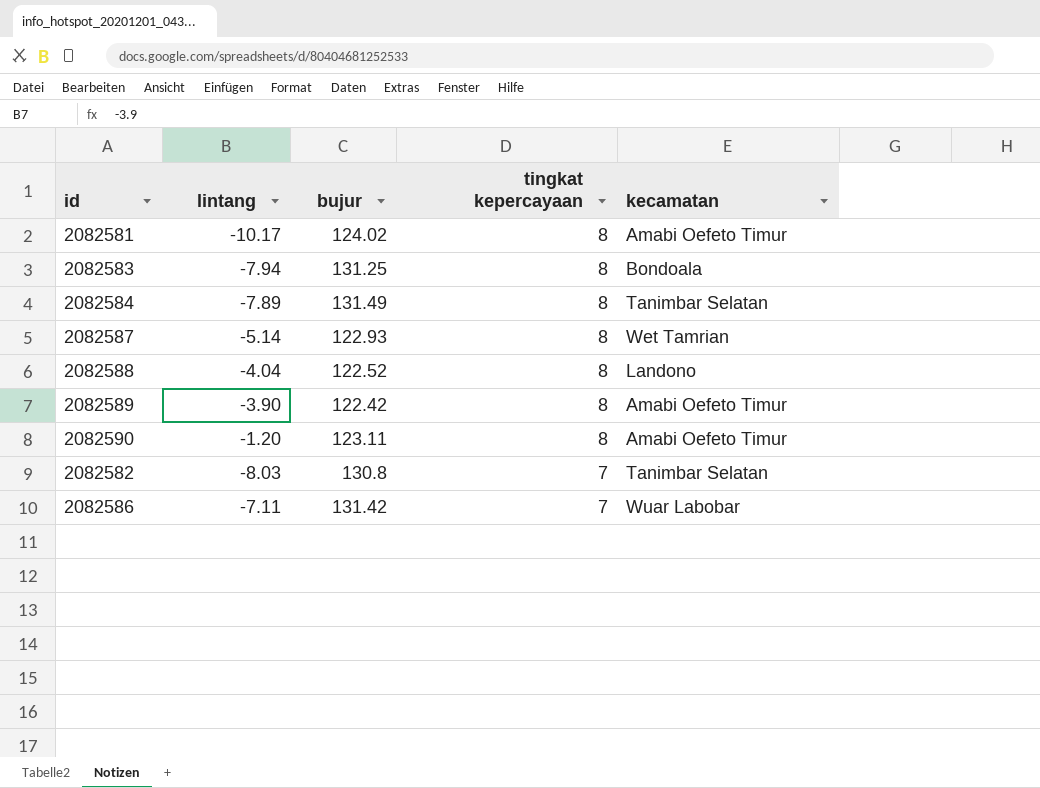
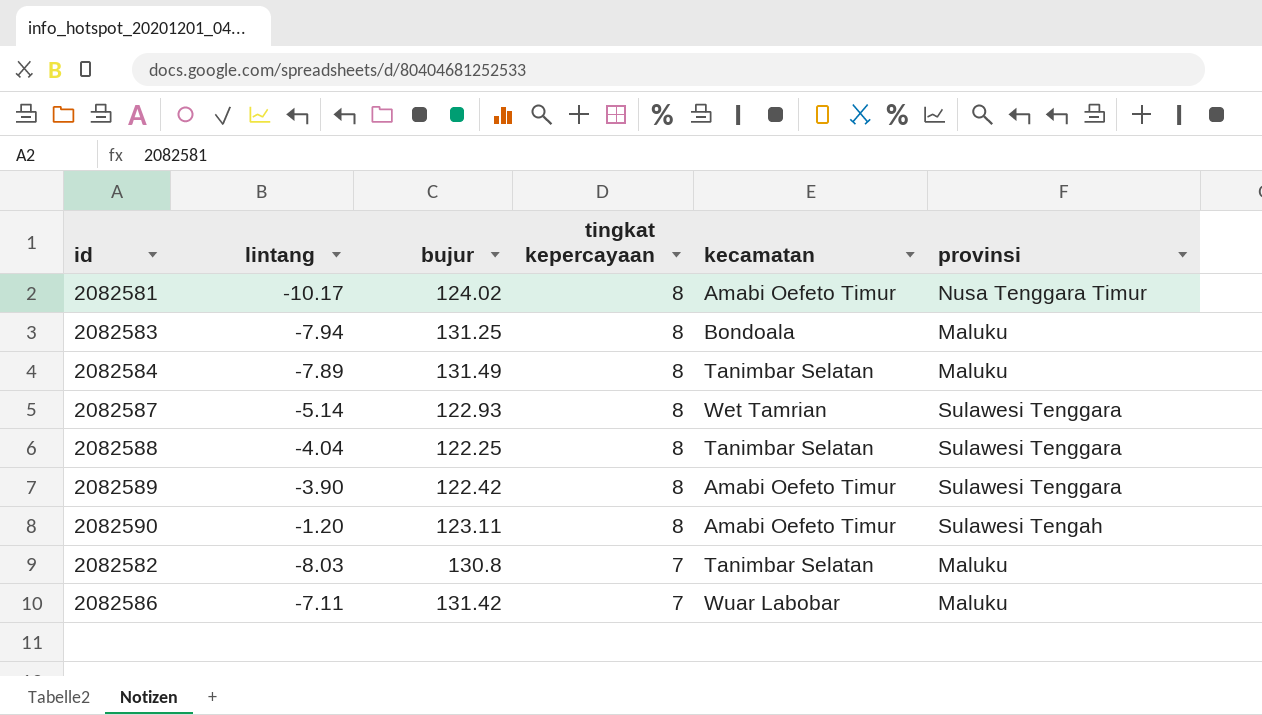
column provinsi | position: none -> 6
2082588 | bujur: 122.52 -> 122.25
2082588 | kecamatan: Landono -> Tanimbar Selatan

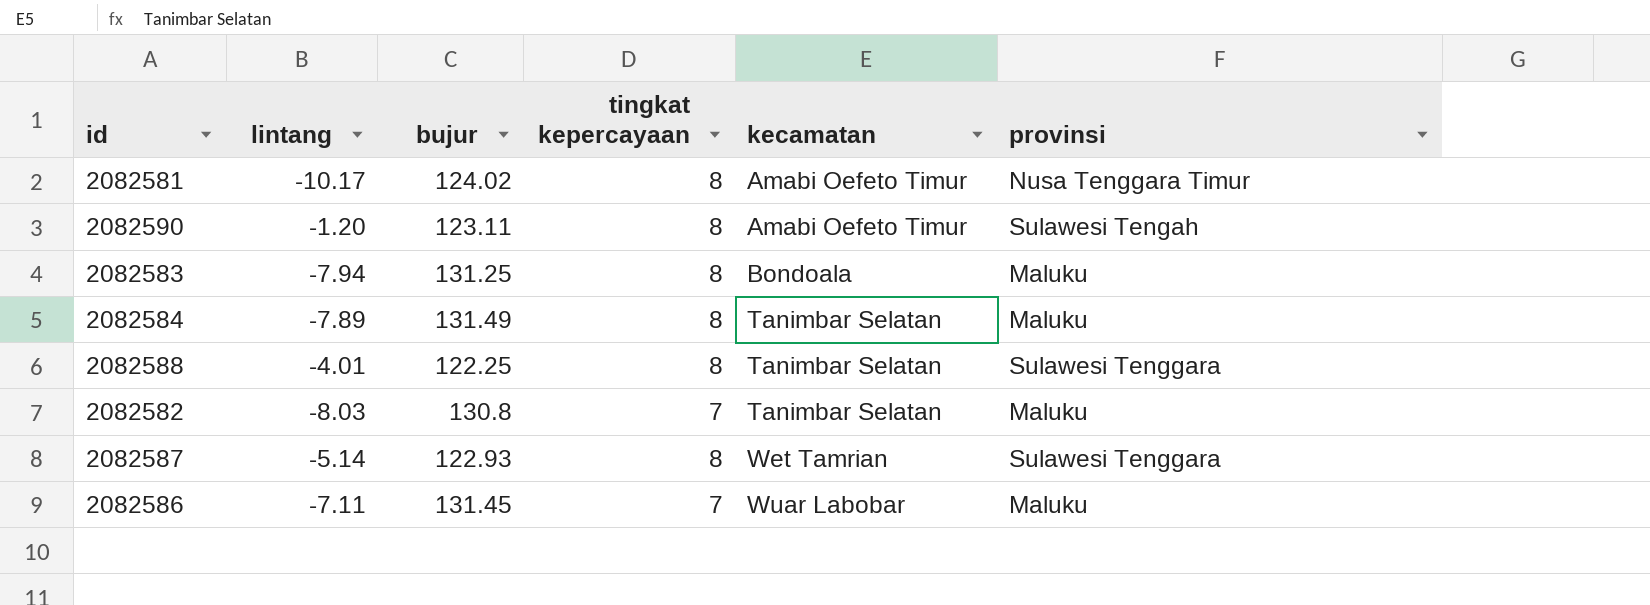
row order: tingkat kepercayaan descending -> kecamatan ascending
row 2082589: -3.90 | 122.42 | 8 | Amabi Oefeto Timur | Sulawesi Tenggara -> none
2082588 | lintang: -4.04 -> -4.01
2082586 | bujur: 131.42 -> 131.45

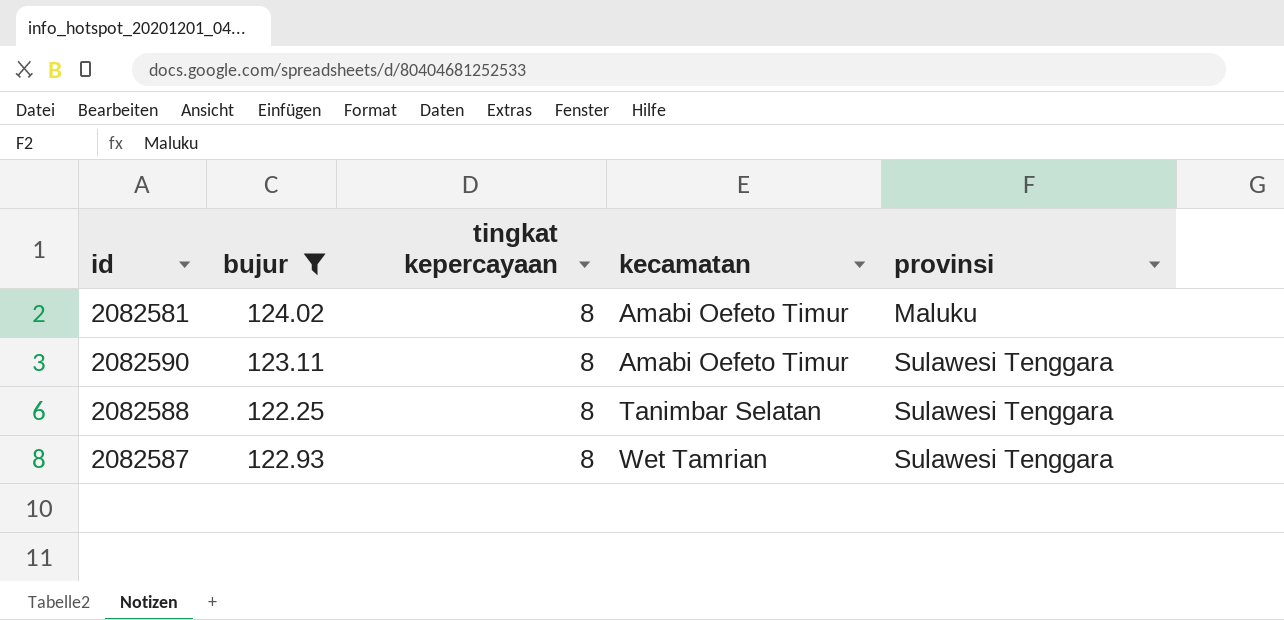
filter: none -> bujur <= 124.02
column lintang | position: 2 -> none
2082581 | provinsi: Nusa Tenggara Timur -> Maluku
2082590 | provinsi: Sulawesi Tengah -> Sulawesi Tenggara

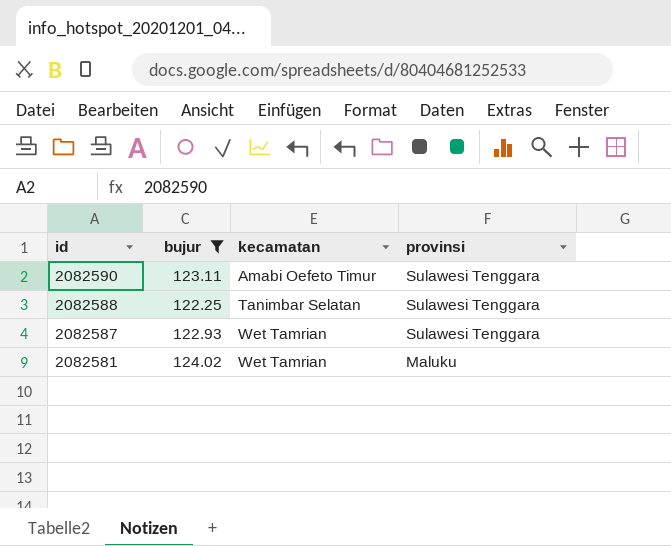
row order: kecamatan ascending -> id descending
column tingkat kepercayaan | position: 3 -> none
2082581 | kecamatan: Amabi Oefeto Timur -> Wet Tamrian

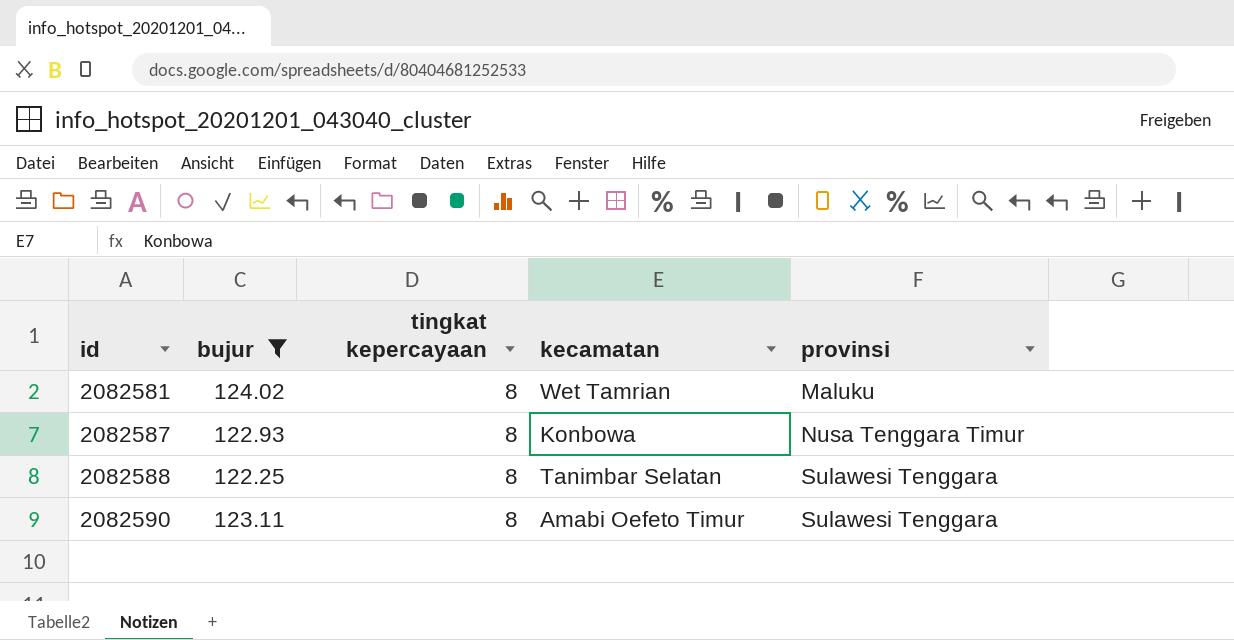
row order: id descending -> id ascending
column tingkat kepercayaan | position: none -> 3
2082587 | kecamatan: Wet Tamrian -> Konbowa
2082587 | provinsi: Sulawesi Tenggara -> Nusa Tenggara Timur

